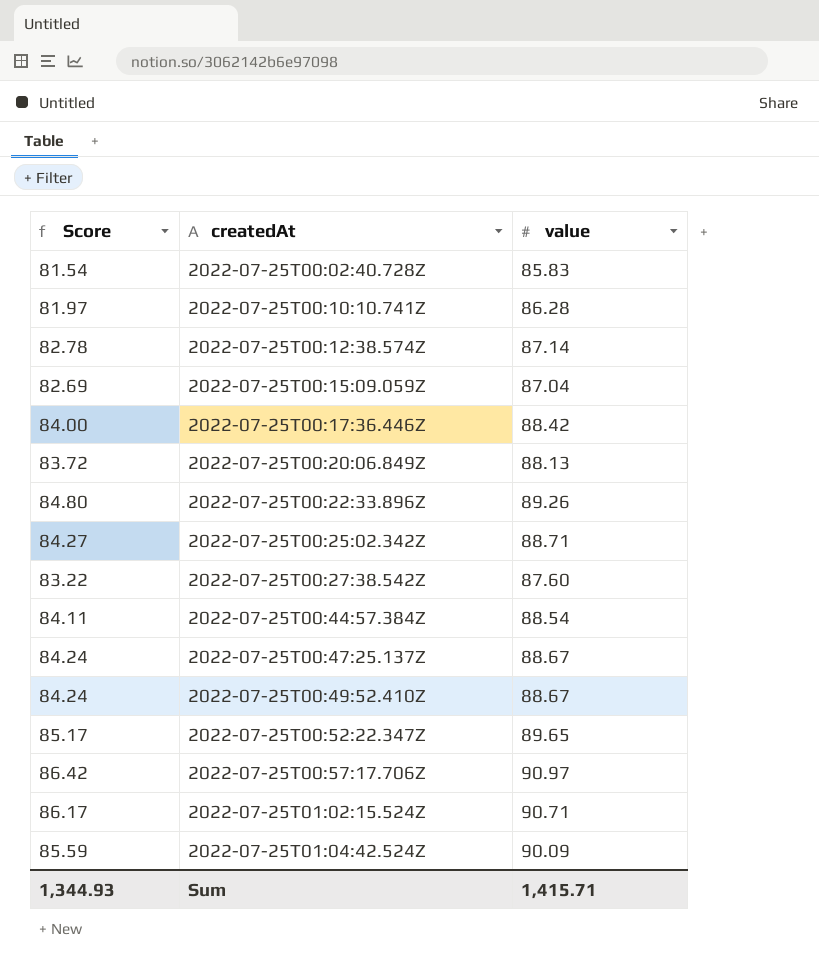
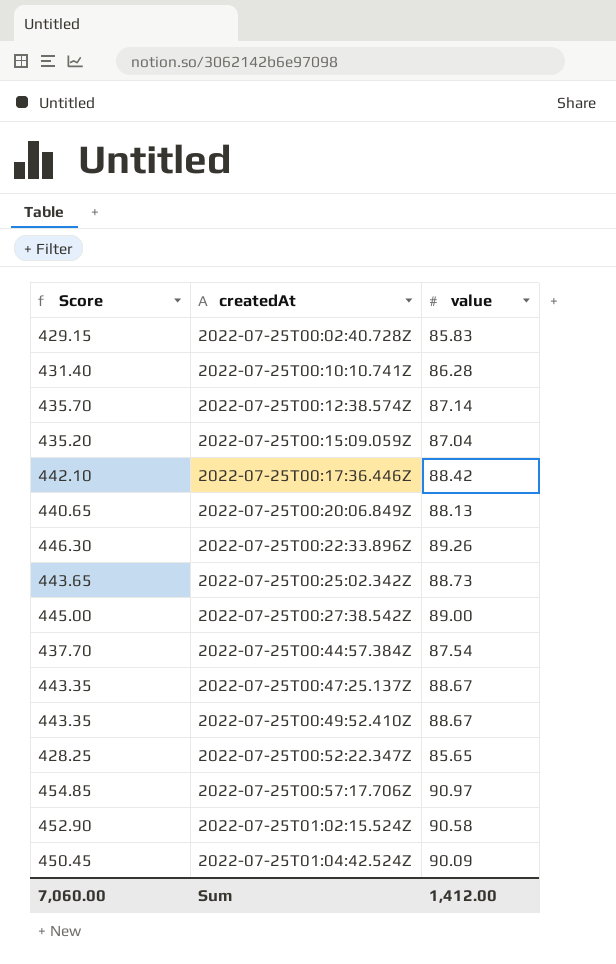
column Score | formula: [value] * 0.95 -> [value] * 5
2022-07-25T00:25:02.342Z | value: 88.71 -> 88.73
2022-07-25T00:27:38.542Z | value: 87.60 -> 89.00
2022-07-25T00:44:57.384Z | value: 88.54 -> 87.54
2022-07-25T00:52:22.347Z | value: 89.65 -> 85.65
2022-07-25T01:02:15.524Z | value: 90.71 -> 90.58
Sum | Score: 1,344.93 -> 7,060.00
Sum | value: 1,415.71 -> 1,412.00

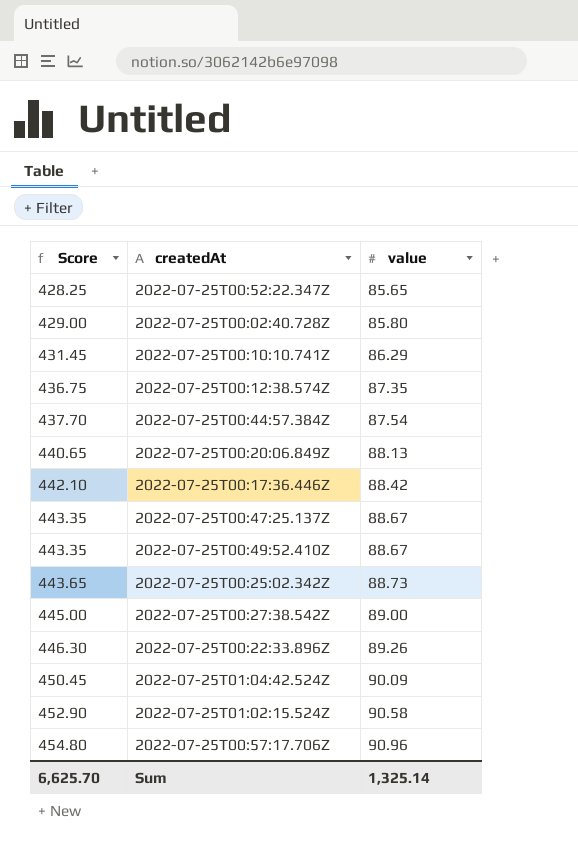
row order: createdAt ascending -> Score ascending
row 2022-07-25T00:15:09.059Z: 435.20 | 87.04 -> none
2022-07-25T00:02:40.728Z | Score: 429.15 -> 429.00
2022-07-25T00:02:40.728Z | value: 85.83 -> 85.80
2022-07-25T00:10:10.741Z | Score: 431.40 -> 431.45
2022-07-25T00:10:10.741Z | value: 86.28 -> 86.29
2022-07-25T00:12:38.574Z | Score: 435.70 -> 436.75
2022-07-25T00:12:38.574Z | value: 87.14 -> 87.35
2022-07-25T00:57:17.706Z | Score: 454.85 -> 454.80
2022-07-25T00:57:17.706Z | value: 90.97 -> 90.96
Sum | Score: 7,060.00 -> 6,625.70
Sum | value: 1,412.00 -> 1,325.14

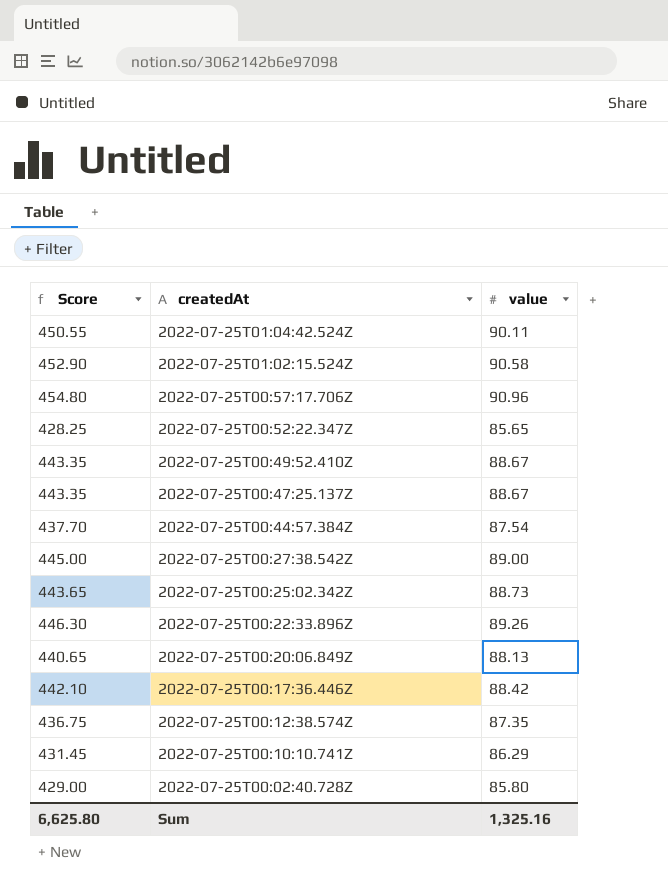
row order: Score ascending -> createdAt descending
2022-07-25T01:04:42.524Z | Score: 450.45 -> 450.55
2022-07-25T01:04:42.524Z | value: 90.09 -> 90.11
Sum | Score: 6,625.70 -> 6,625.80
Sum | value: 1,325.14 -> 1,325.16

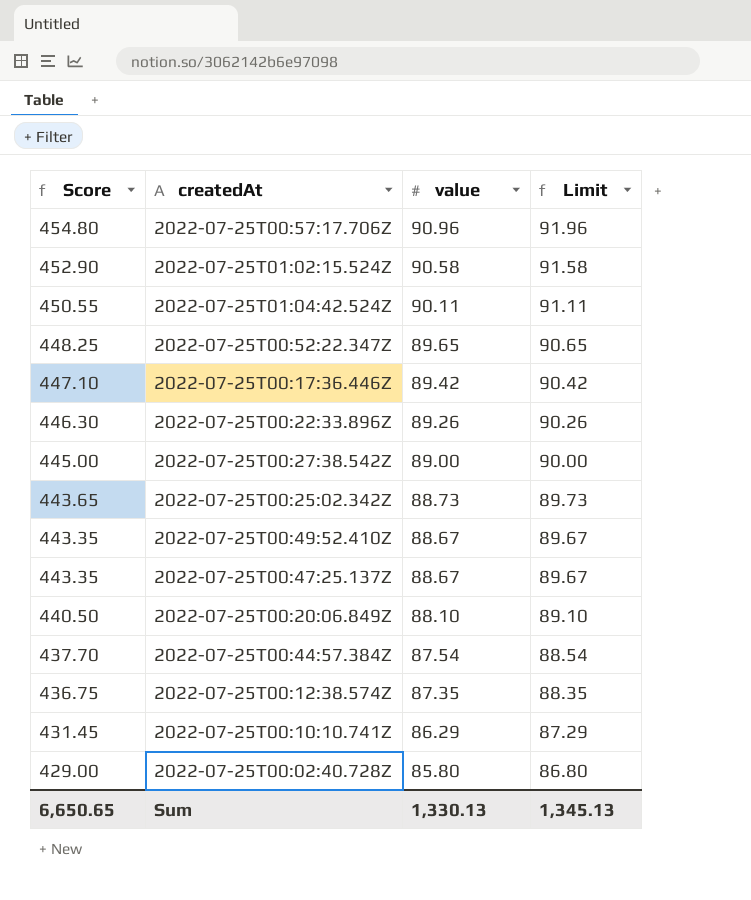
row order: createdAt descending -> Score descending
column Limit | formula: none -> [value] + 1
2022-07-25T00:52:22.347Z | Score: 428.25 -> 448.25
2022-07-25T00:52:22.347Z | value: 85.65 -> 89.65
2022-07-25T00:17:36.446Z | Score: 442.10 -> 447.10
2022-07-25T00:17:36.446Z | value: 88.42 -> 89.42
2022-07-25T00:20:06.849Z | Score: 440.65 -> 440.50
2022-07-25T00:20:06.849Z | value: 88.13 -> 88.10
Sum | Score: 6,625.80 -> 6,650.65
Sum | value: 1,325.16 -> 1,330.13

